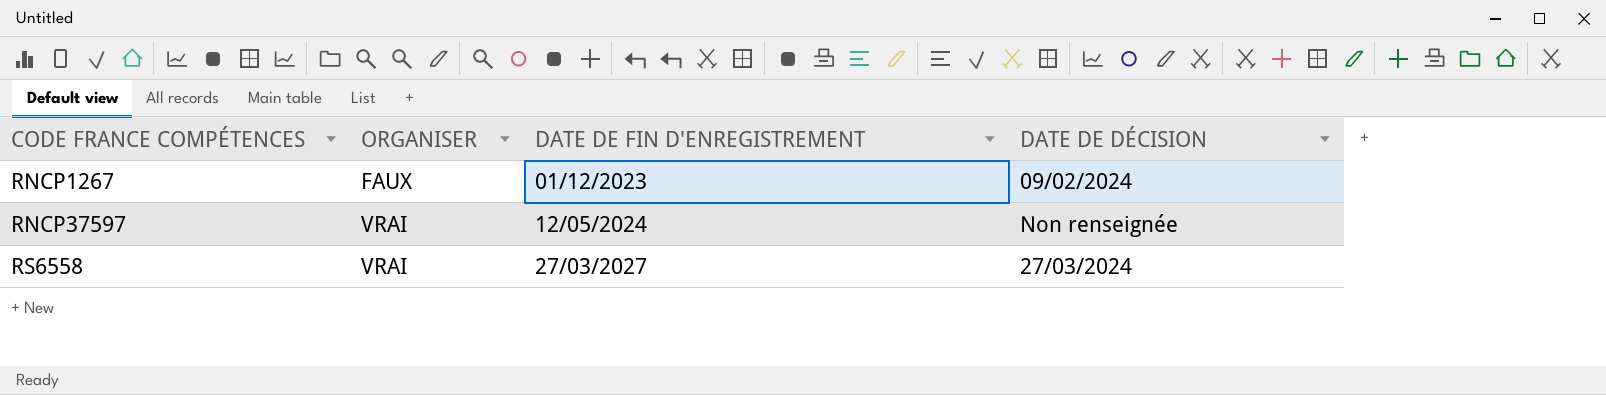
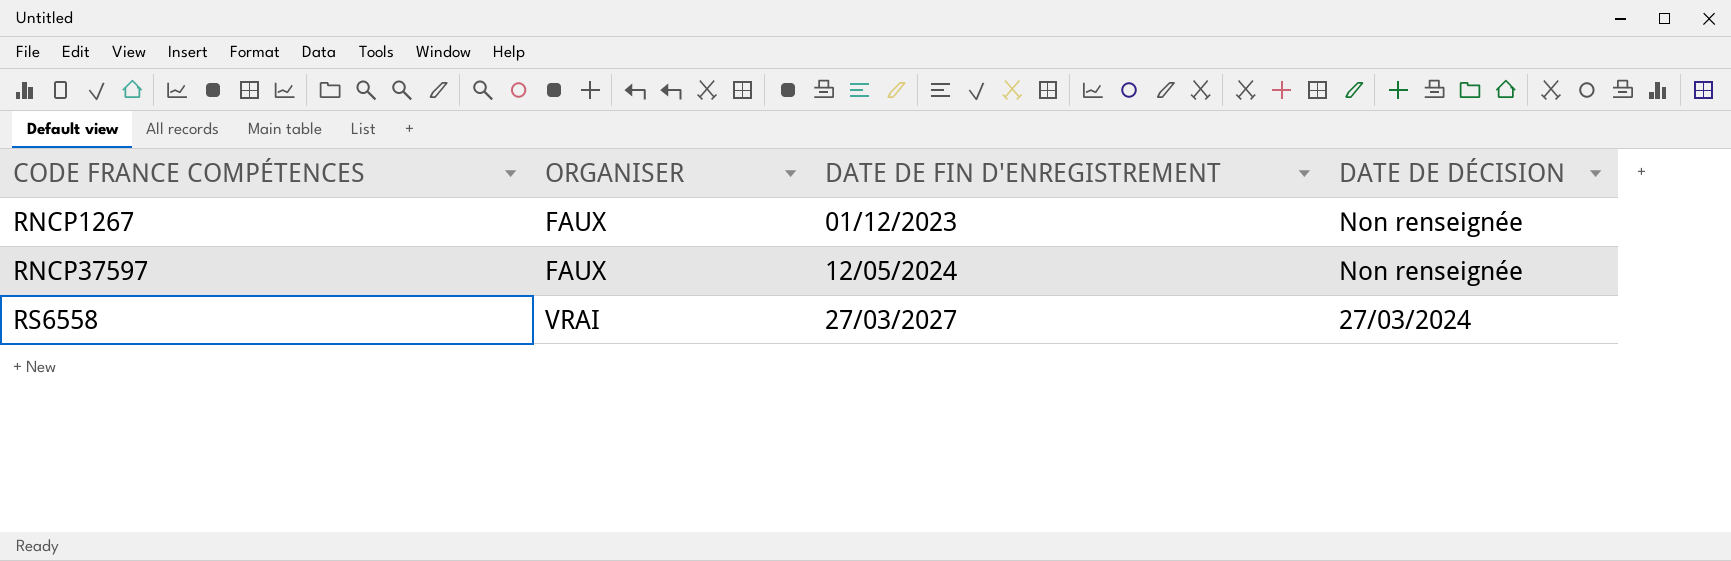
RNCP1267 | DATE DE DÉCISION: 09/02/2024 -> Non renseignée
RNCP37597 | ORGANISER: VRAI -> FAUX

